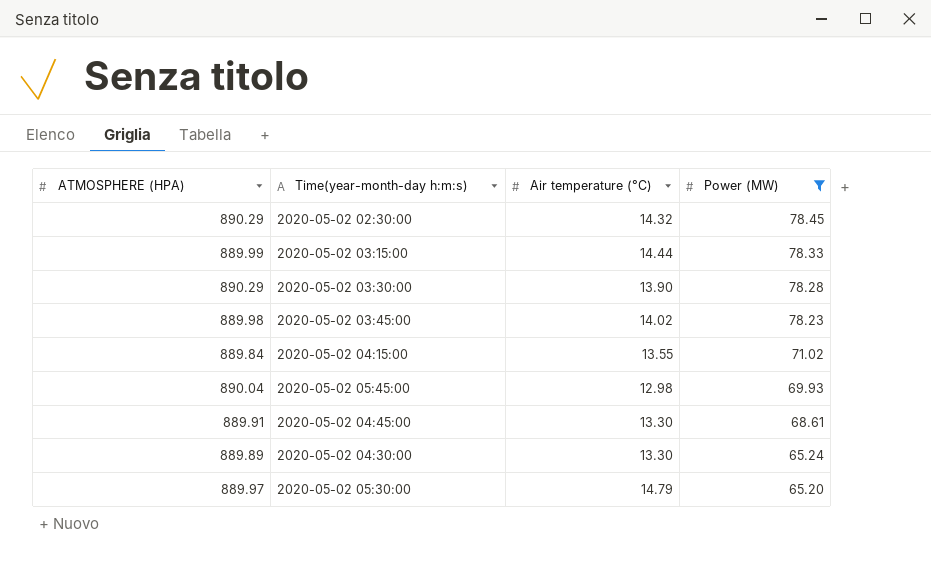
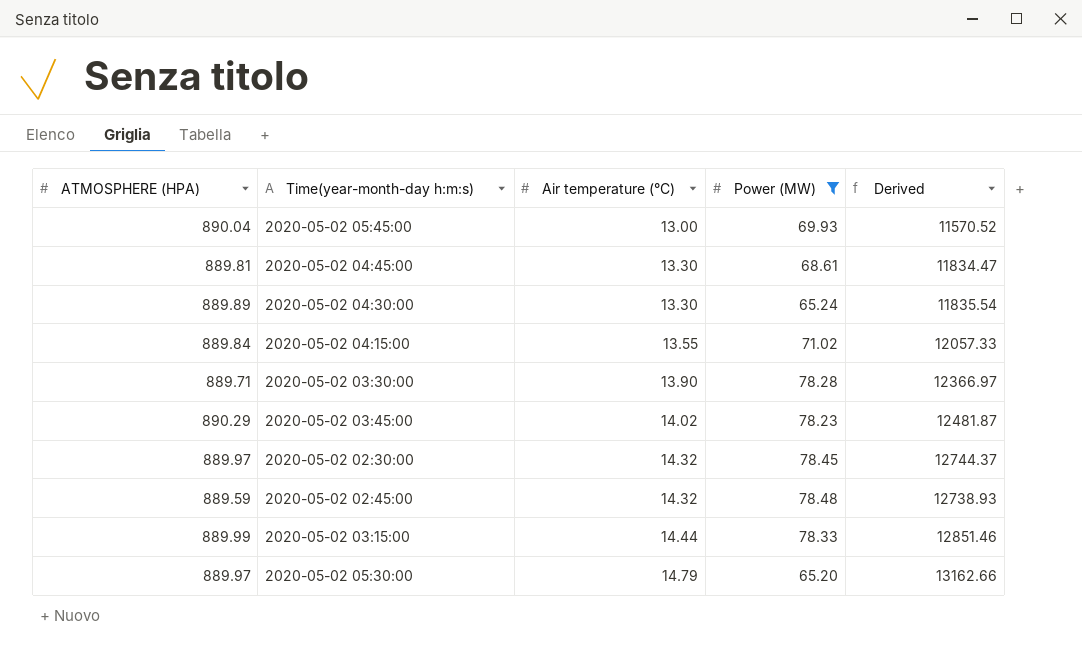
row order: Power (MW) descending -> Air temperature (°C) ascending
column Derived | formula: none -> [ATMOSPHERE (HPA)] * [Air temperature (°C)]
2020-05-02 05:45:00 | Air temperature (°C): 12.98 -> 13.00
2020-05-02 04:45:00 | ATMOSPHERE (HPA): 889.91 -> 889.81
2020-05-02 03:30:00 | ATMOSPHERE (HPA): 890.29 -> 889.71
2020-05-02 03:45:00 | ATMOSPHERE (HPA): 889.98 -> 890.29
2020-05-02 02:30:00 | ATMOSPHERE (HPA): 890.29 -> 889.97
row 2020-05-02 02:45:00: none -> 889.59 | 14.32 | 78.48 | 12738.93

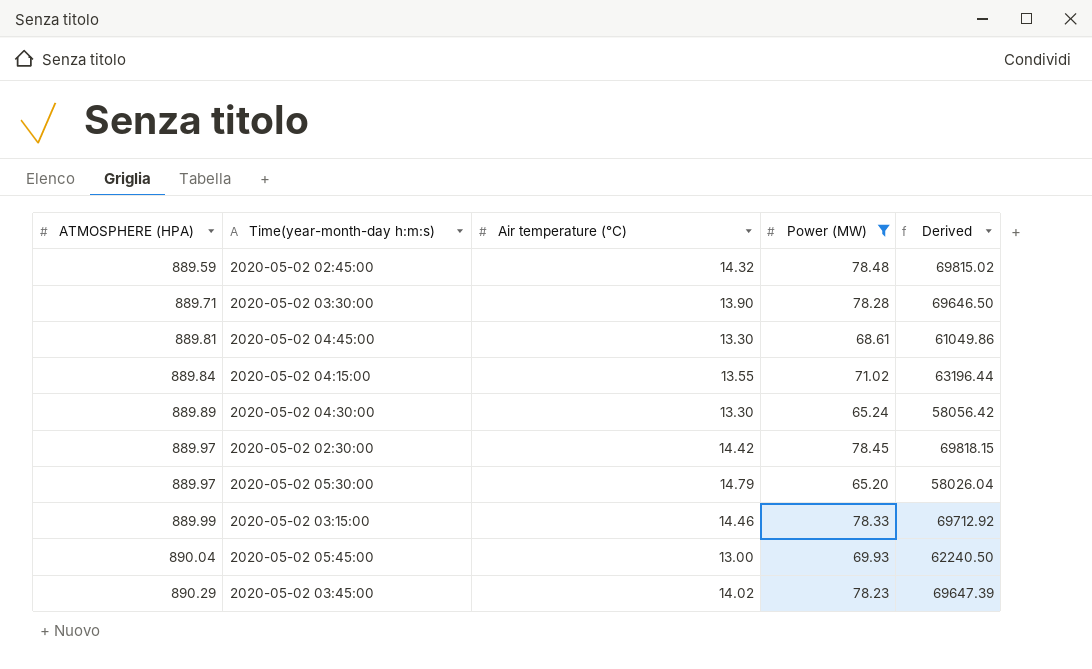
row order: Air temperature (°C) ascending -> ATMOSPHERE (HPA) ascending
column Derived | formula: [ATMOSPHERE (HPA)] * [Air temperature (°C)] -> [ATMOSPHERE (HPA)] * [Power (MW)]
2020-05-02 02:30:00 | Air temperature (°C): 14.32 -> 14.42
2020-05-02 03:15:00 | Air temperature (°C): 14.44 -> 14.46

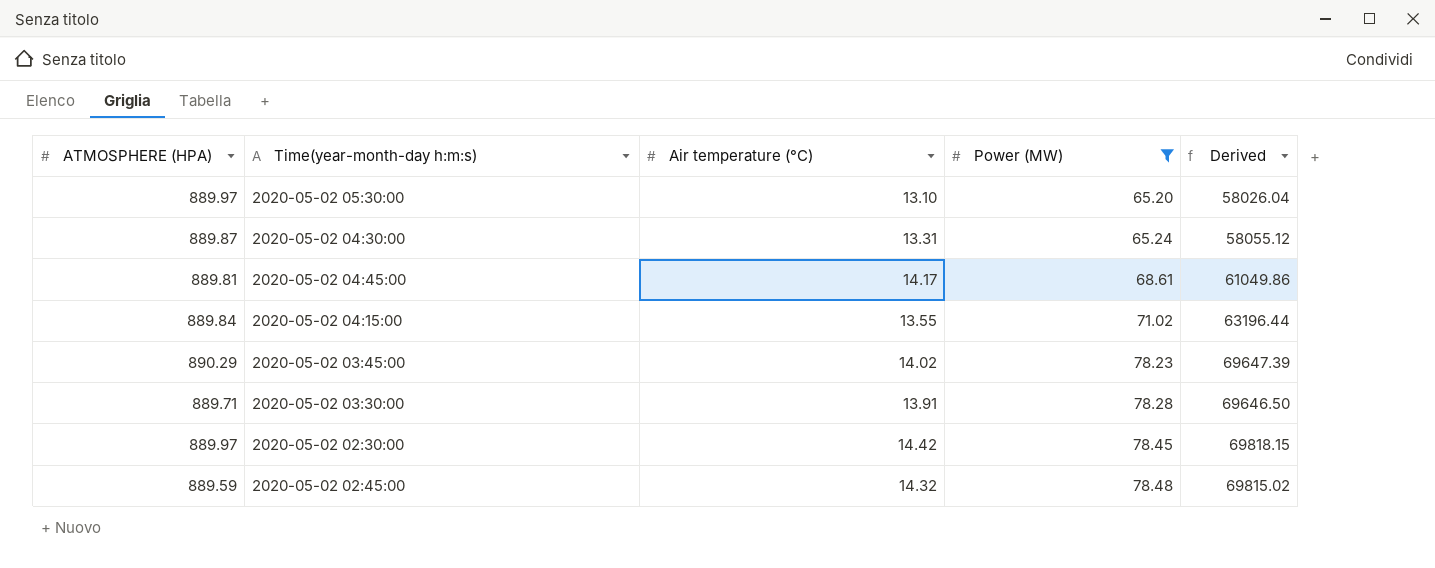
row order: ATMOSPHERE (HPA) ascending -> Power (MW) ascending
row 2020-05-02 03:15:00: 889.99 | 14.46 | 78.33 | 69712.92 -> none
row 2020-05-02 05:45:00: 890.04 | 13.00 | 69.93 | 62240.50 -> none
2020-05-02 05:30:00 | Air temperature (°C): 14.79 -> 13.10
2020-05-02 04:30:00 | ATMOSPHERE (HPA): 889.89 -> 889.87
2020-05-02 04:30:00 | Air temperature (°C): 13.30 -> 13.31
2020-05-02 04:30:00 | Derived: 58056.42 -> 58055.12
2020-05-02 04:45:00 | Air temperature (°C): 13.30 -> 14.17
2020-05-02 03:30:00 | Air temperature (°C): 13.90 -> 13.91

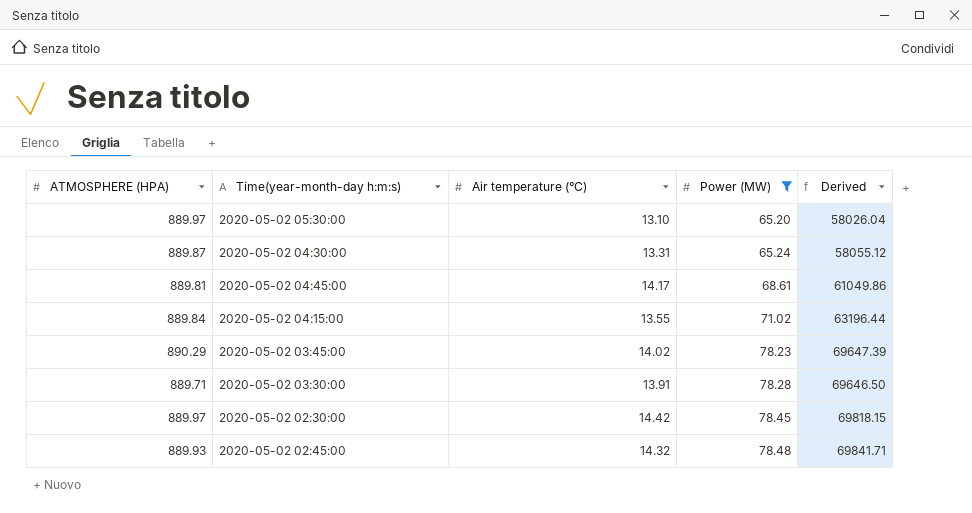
2020-05-02 02:45:00 | ATMOSPHERE (HPA): 889.59 -> 889.93
2020-05-02 02:45:00 | Derived: 69815.02 -> 69841.71

